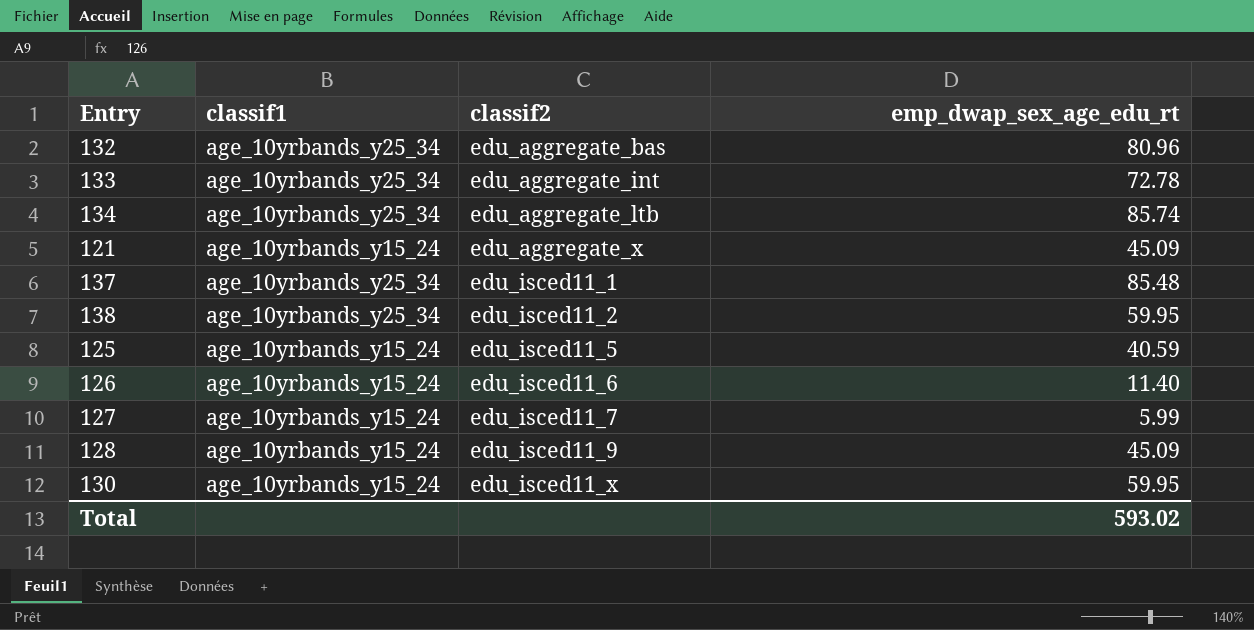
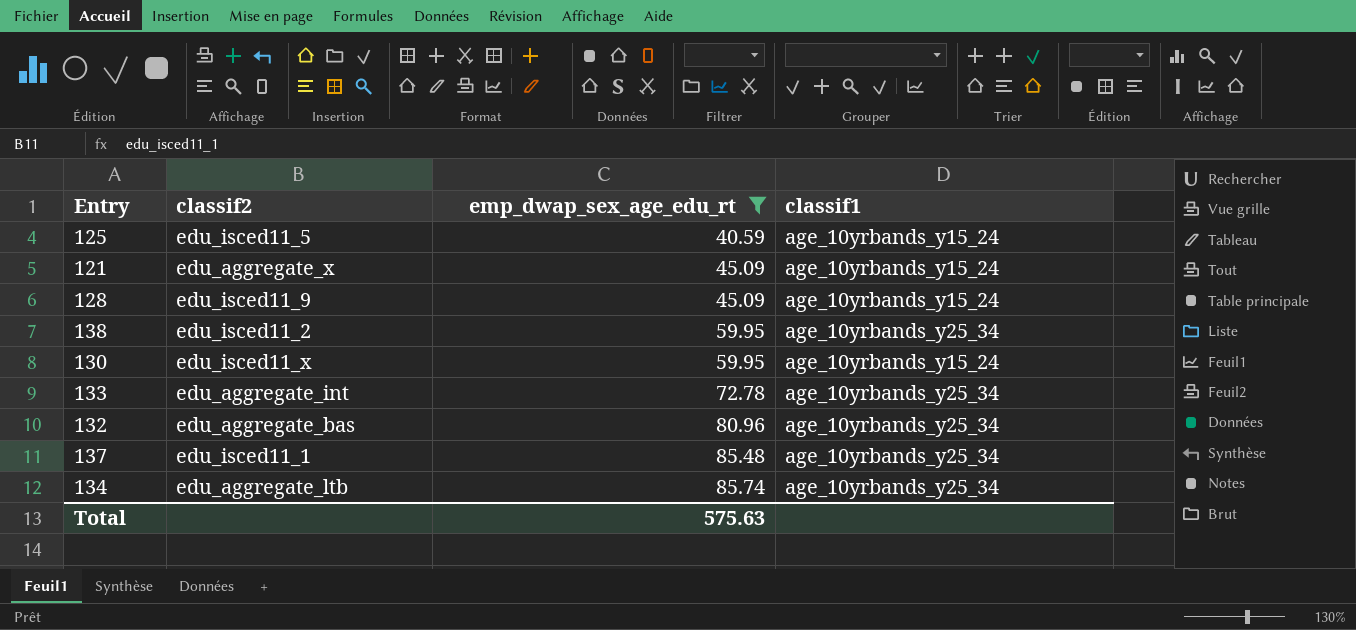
filter: none -> emp_dwap_sex_age_edu_rt >= 40.59
row order: classif2 ascending -> emp_dwap_sex_age_edu_rt ascending
column classif1 | position: 2 -> 4
Total | emp_dwap_sex_age_edu_rt: 593.02 -> 575.63

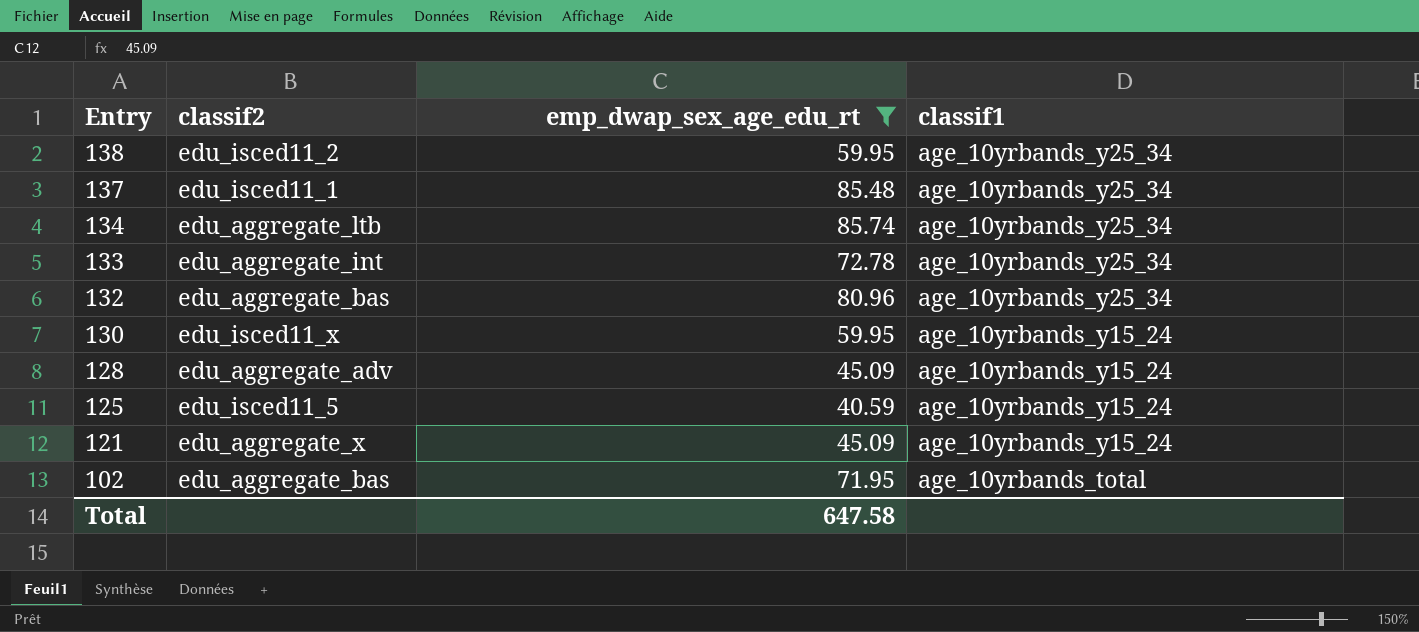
row order: emp_dwap_sex_age_edu_rt ascending -> Entry descending
128 | classif2: edu_isced11_9 -> edu_aggregate_adv
row 102: none -> edu_aggregate_bas | 71.95 | age_10yrbands_total
Total | emp_dwap_sex_age_edu_rt: 575.63 -> 647.58

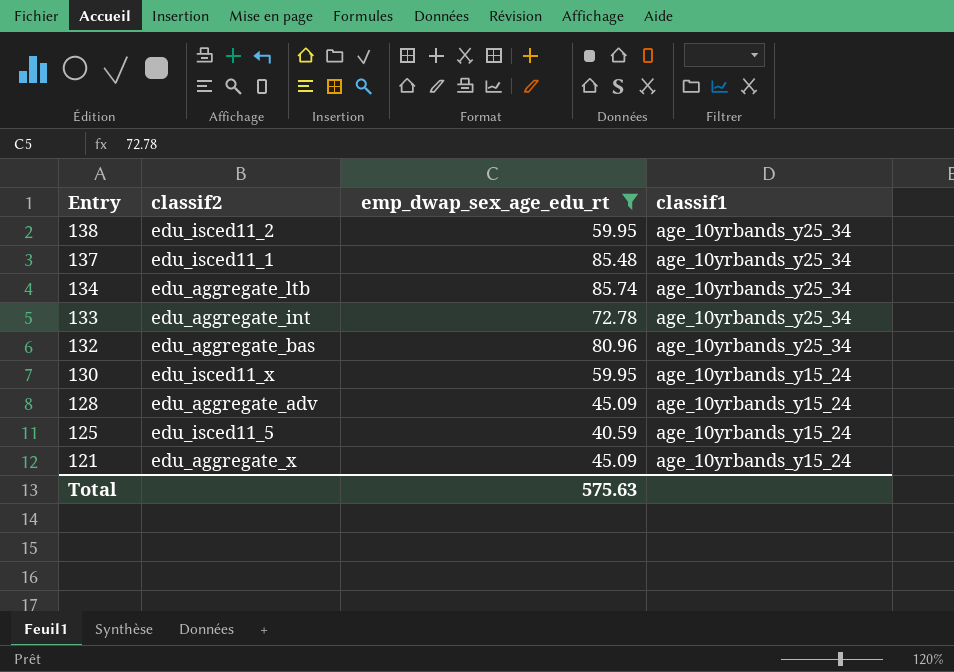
row 102: edu_aggregate_bas | 71.95 | age_10yrbands_total -> none
Total | emp_dwap_sex_age_edu_rt: 647.58 -> 575.63

